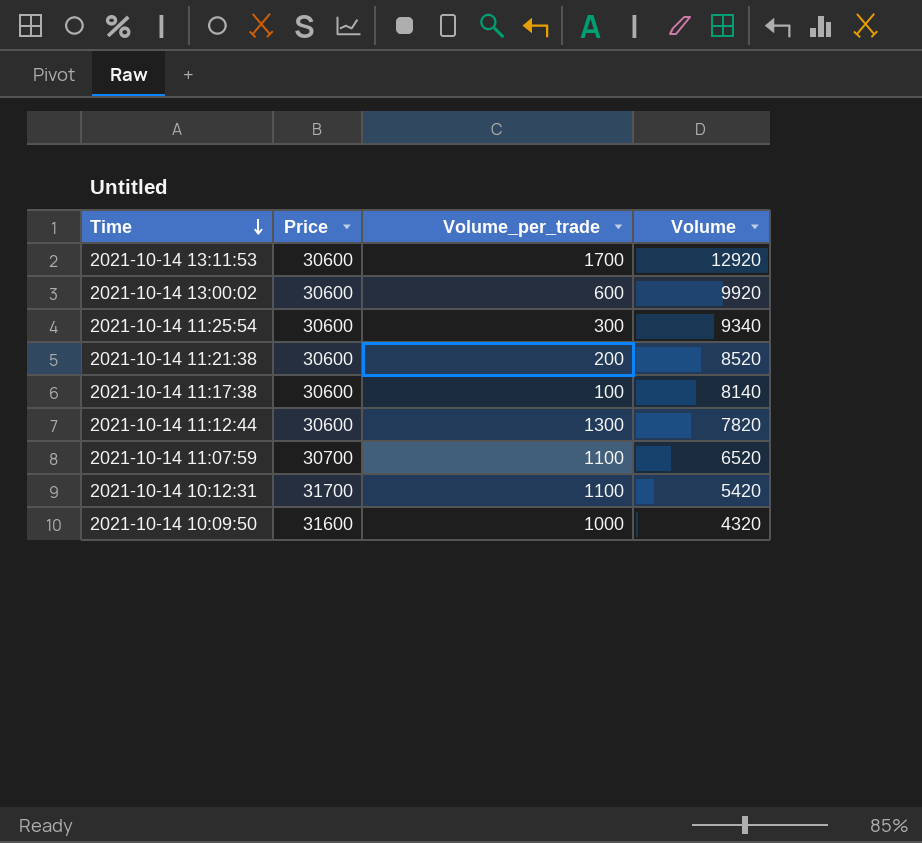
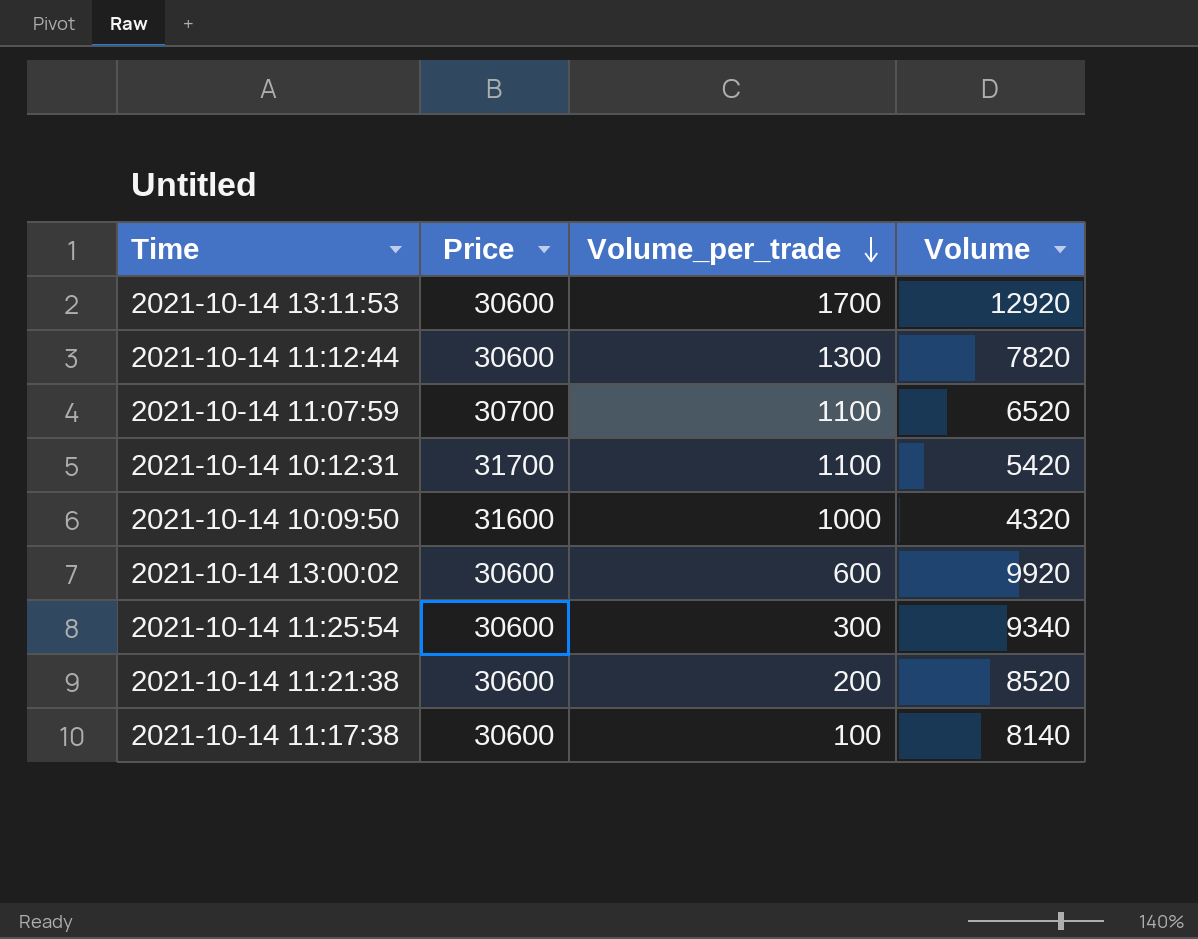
row order: Time descending -> Volume_per_trade descending

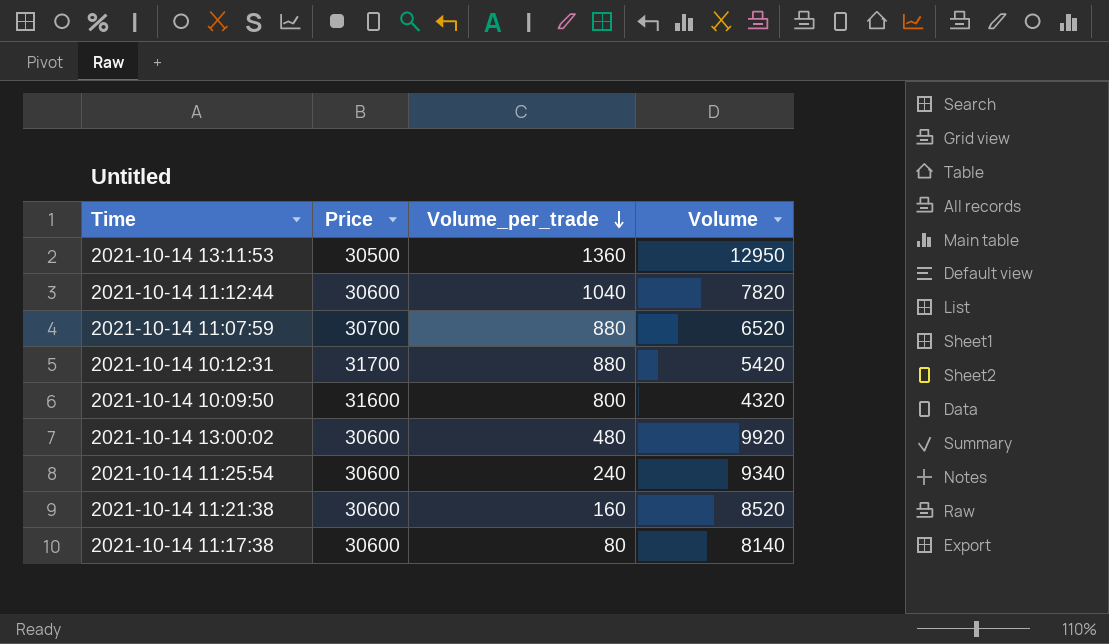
2021-10-14 13:11:53 | Price: 30600 -> 30500
2021-10-14 13:11:53 | Volume_per_trade: 1700 -> 1360
2021-10-14 13:11:53 | Volume: 12920 -> 12950
2021-10-14 11:12:44 | Volume_per_trade: 1300 -> 1040
2021-10-14 11:07:59 | Volume_per_trade: 1100 -> 880
2021-10-14 10:12:31 | Volume_per_trade: 1100 -> 880
2021-10-14 10:09:50 | Volume_per_trade: 1000 -> 800
2021-10-14 13:00:02 | Volume_per_trade: 600 -> 480
2021-10-14 11:25:54 | Volume_per_trade: 300 -> 240
2021-10-14 11:21:38 | Volume_per_trade: 200 -> 160
2021-10-14 11:17:38 | Volume_per_trade: 100 -> 80

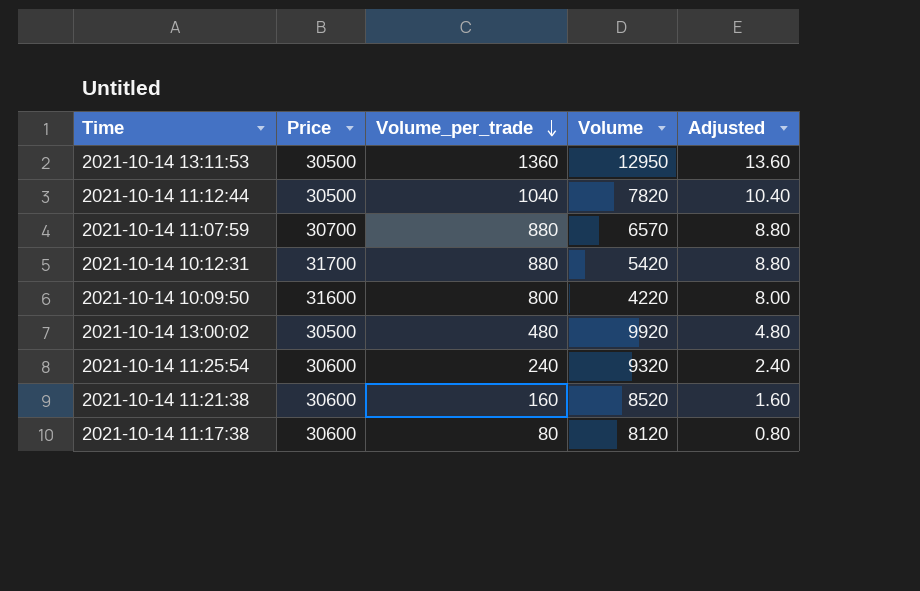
column Adjusted | formula: none -> [Volume_per_trade] * 0.01
2021-10-14 11:12:44 | Price: 30600 -> 30500
2021-10-14 11:07:59 | Volume: 6520 -> 6570
2021-10-14 10:09:50 | Volume: 4320 -> 4220
2021-10-14 13:00:02 | Price: 30600 -> 30500
2021-10-14 11:25:54 | Volume: 9340 -> 9320
2021-10-14 11:17:38 | Volume: 8140 -> 8120

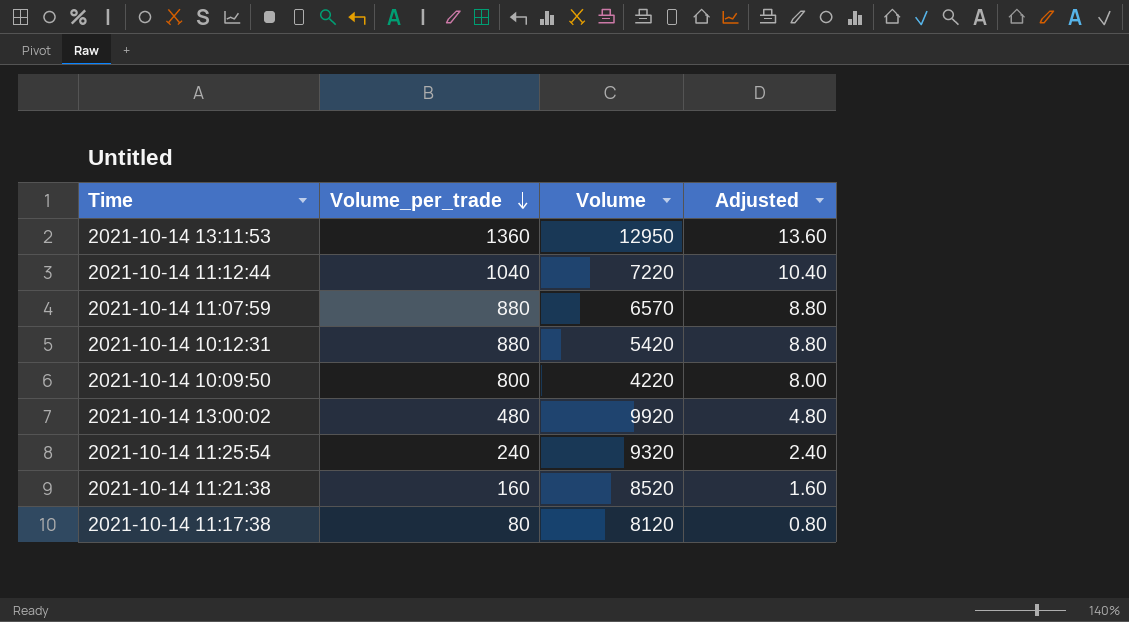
column Price | position: 2 -> none
2021-10-14 11:12:44 | Volume: 7820 -> 7220

